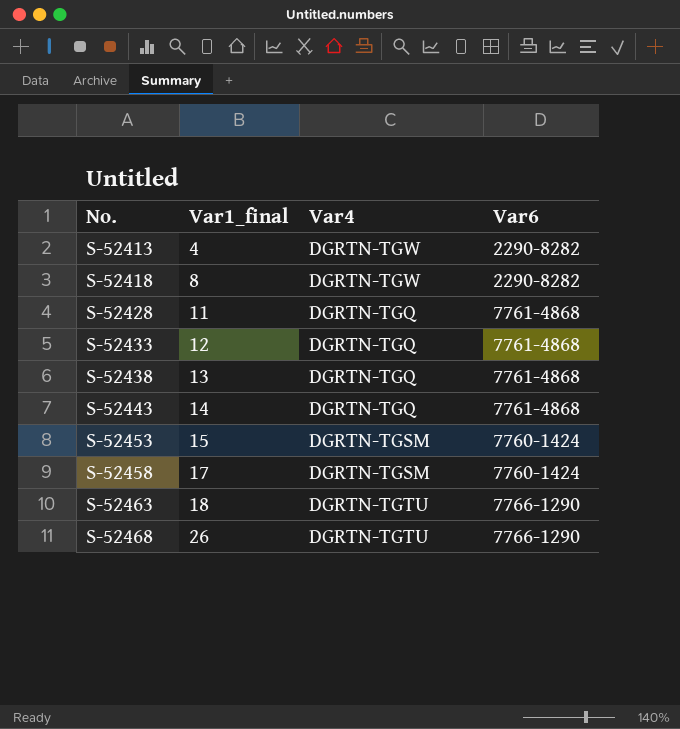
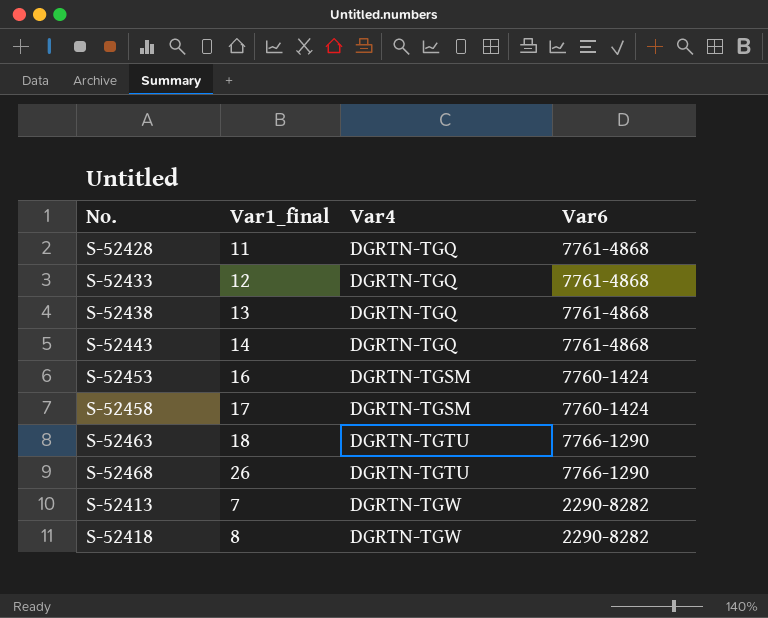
row order: No. ascending -> Var4 ascending
S-52453 | Var1_final: 15 -> 16
S-52413 | Var1_final: 4 -> 7

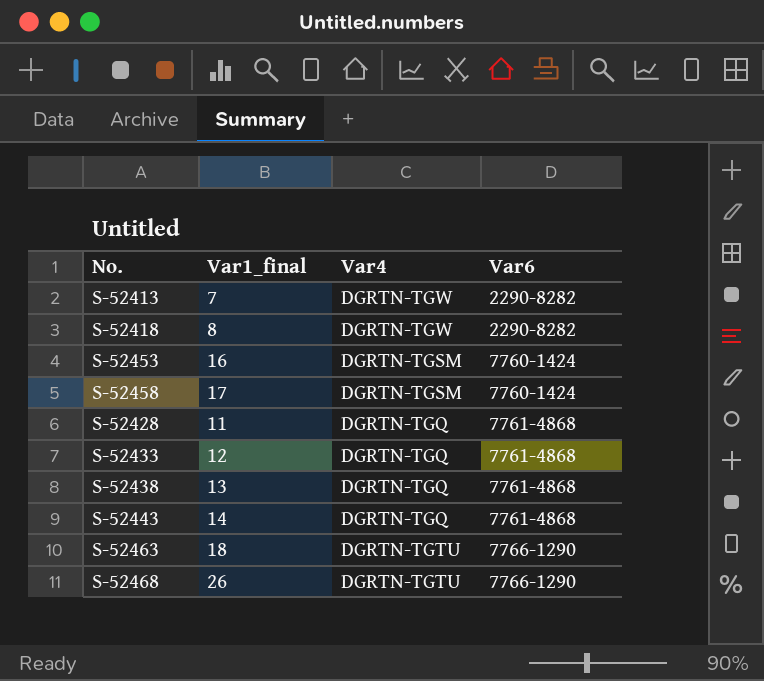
row order: Var4 ascending -> Var6 ascending

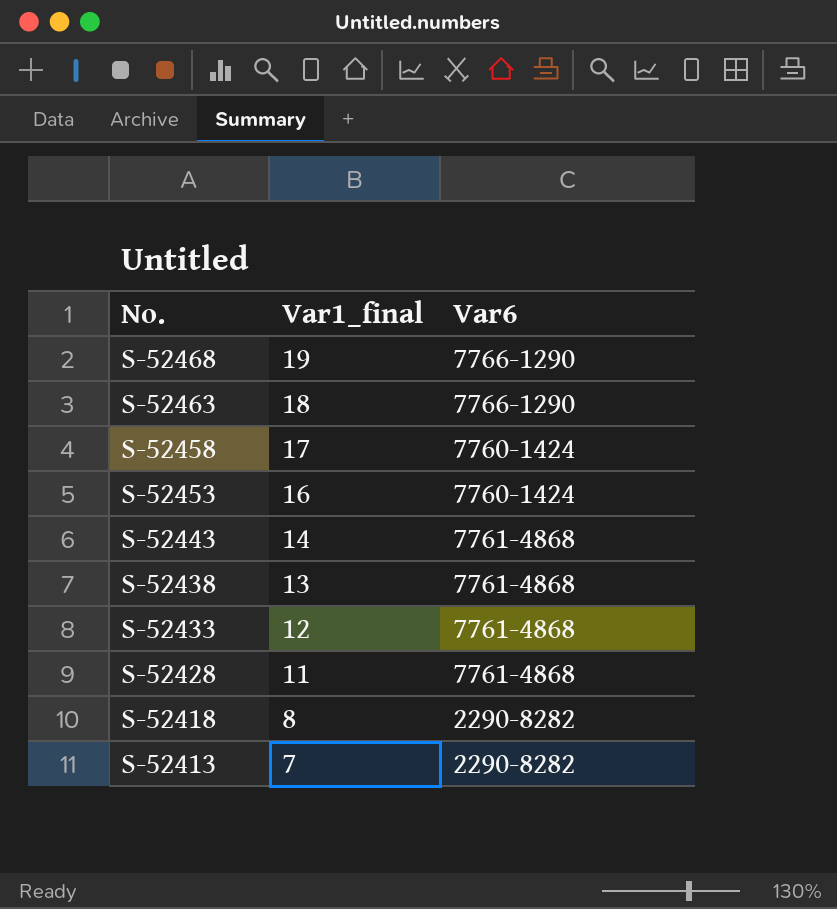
row order: Var6 ascending -> No. descending
column Var4 | position: 3 -> none
S-52468 | Var1_final: 26 -> 19

